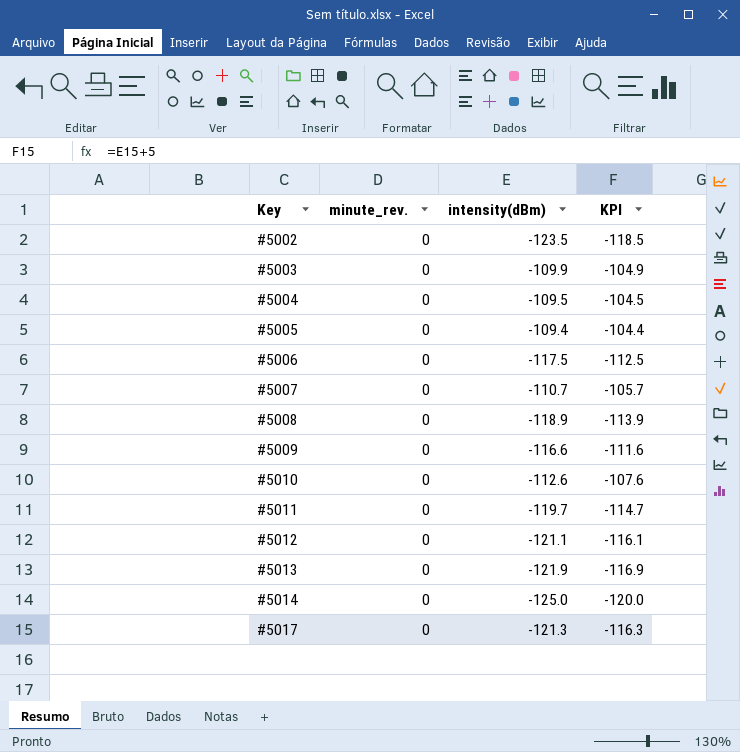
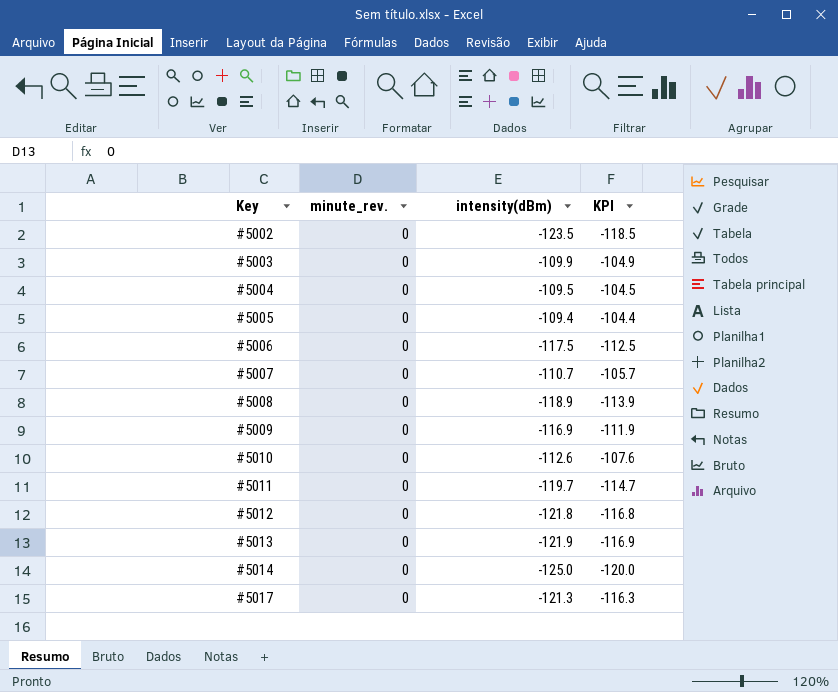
#5009 | intensity(dBm): -116.6 -> -116.9
#5009 | KPI: -111.6 -> -111.9
#5012 | intensity(dBm): -121.1 -> -121.8
#5012 | KPI: -116.1 -> -116.8

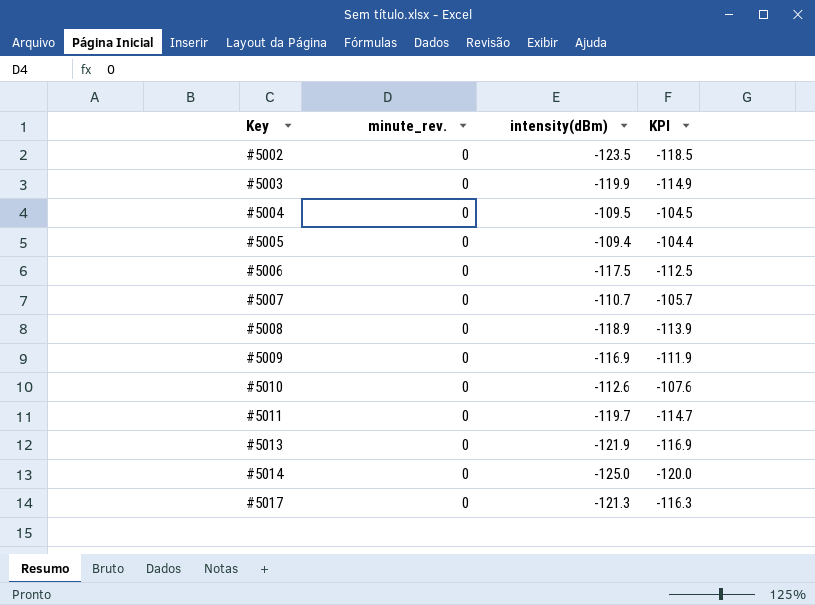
row #5012: 0 | -121.8 | -116.8 -> none
#5003 | intensity(dBm): -109.9 -> -119.9
#5003 | KPI: -104.9 -> -114.9

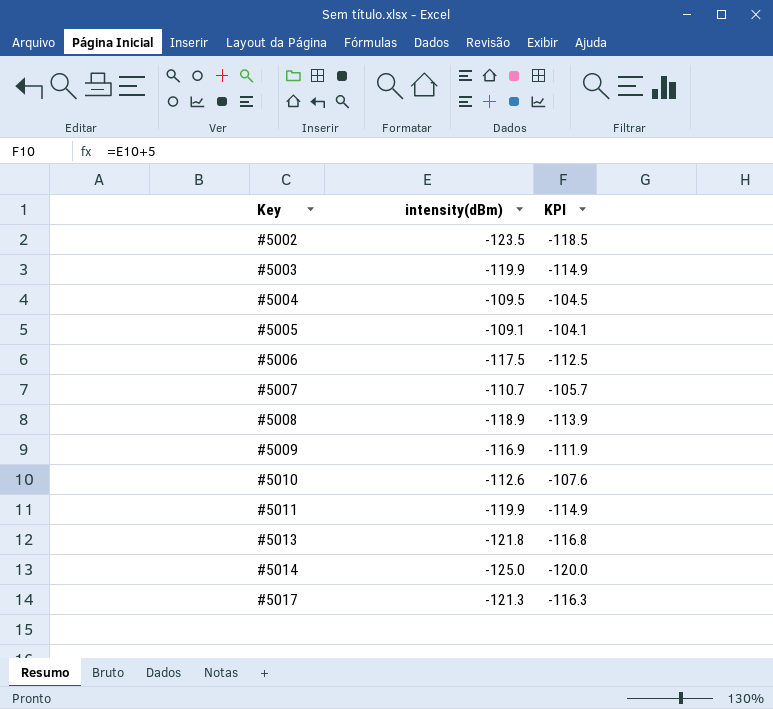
column minute_rev. | position: 2 -> none
#5005 | intensity(dBm): -109.4 -> -109.1
#5005 | KPI: -104.4 -> -104.1
#5011 | intensity(dBm): -119.7 -> -119.9
#5011 | KPI: -114.7 -> -114.9
#5013 | intensity(dBm): -121.9 -> -121.8
#5013 | KPI: -116.9 -> -116.8

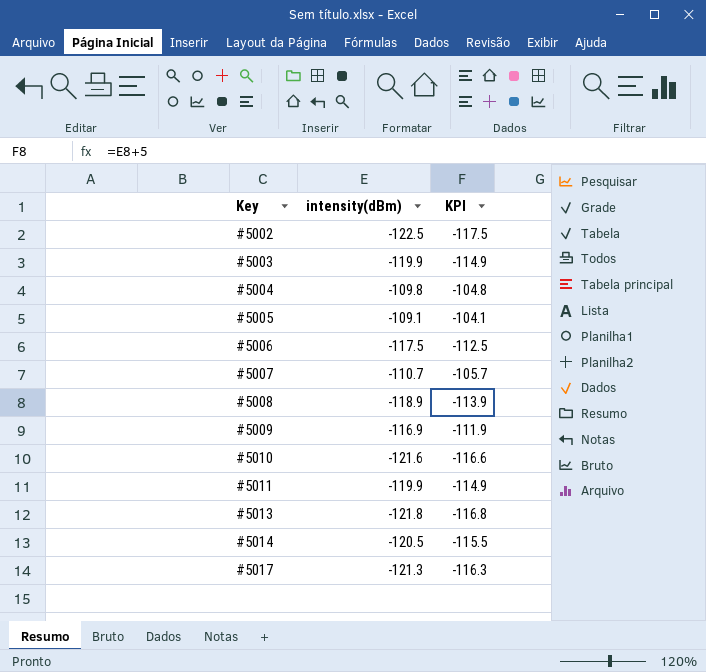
#5002 | intensity(dBm): -123.5 -> -122.5
#5002 | KPI: -118.5 -> -117.5
#5004 | intensity(dBm): -109.5 -> -109.8
#5004 | KPI: -104.5 -> -104.8
#5010 | intensity(dBm): -112.6 -> -121.6
#5010 | KPI: -107.6 -> -116.6
#5014 | intensity(dBm): -125.0 -> -120.5
#5014 | KPI: -120.0 -> -115.5

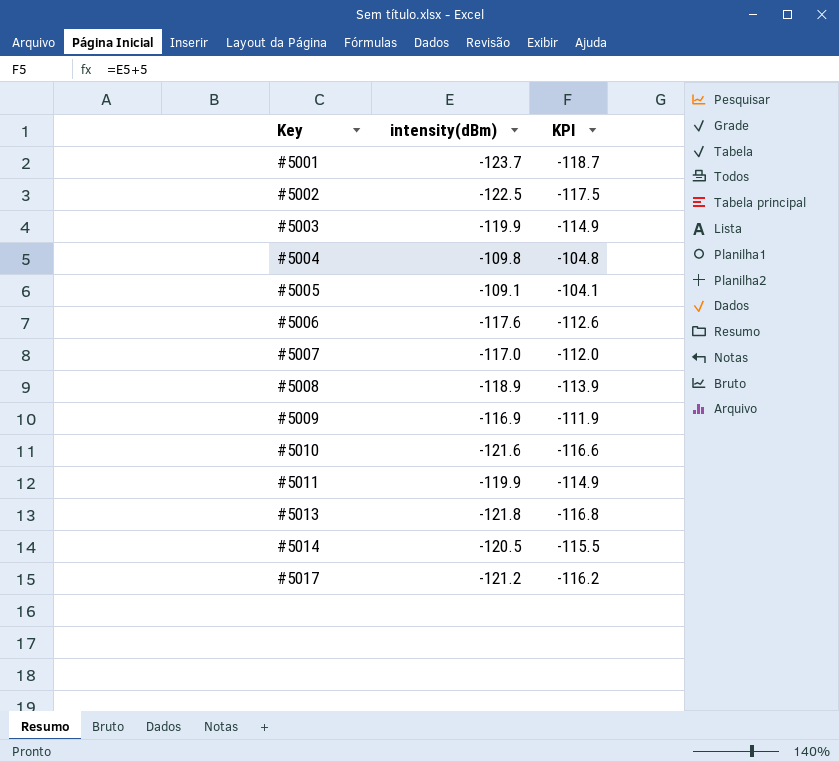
row #5001: none -> -123.7 | -118.7
#5006 | intensity(dBm): -117.5 -> -117.6
#5006 | KPI: -112.5 -> -112.6
#5007 | intensity(dBm): -110.7 -> -117.0
#5007 | KPI: -105.7 -> -112.0
#5017 | intensity(dBm): -121.3 -> -121.2
#5017 | KPI: -116.3 -> -116.2

